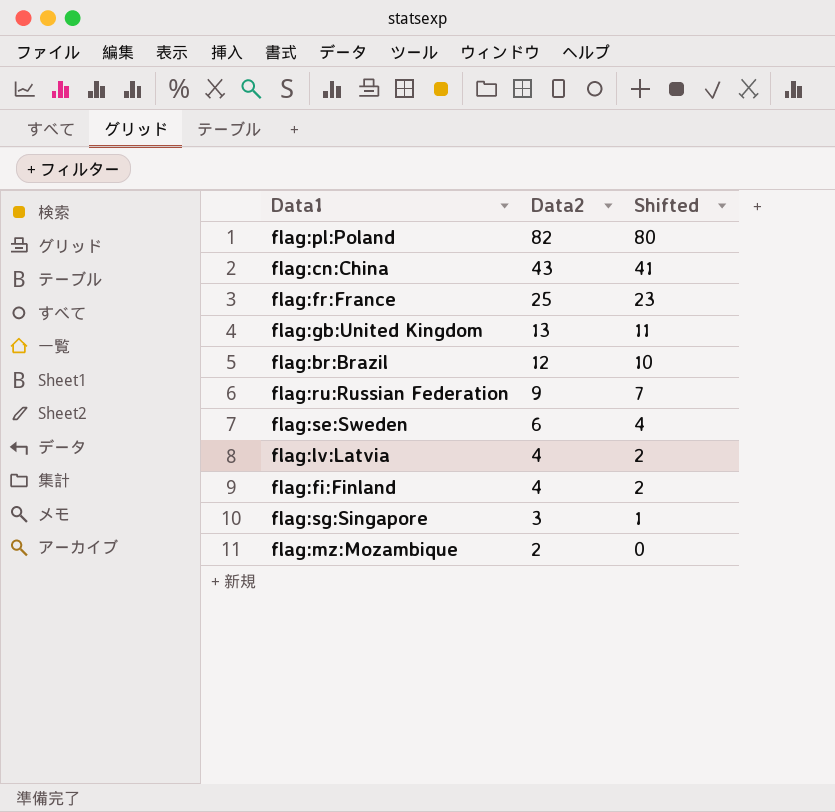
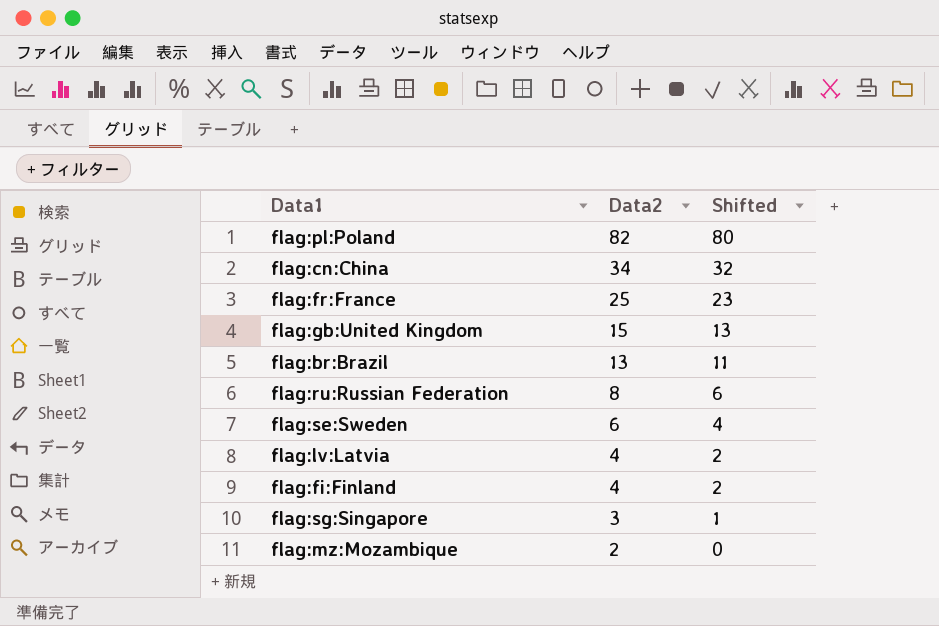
flag:cn:China | Data2: 43 -> 34
flag:cn:China | Shifted: 41 -> 32
flag:gb:United Kingdom | Data2: 13 -> 15
flag:gb:United Kingdom | Shifted: 11 -> 13
flag:br:Brazil | Data2: 12 -> 13
flag:br:Brazil | Shifted: 10 -> 11
flag:ru:Russian Federation | Data2: 9 -> 8
flag:ru:Russian Federation | Shifted: 7 -> 6

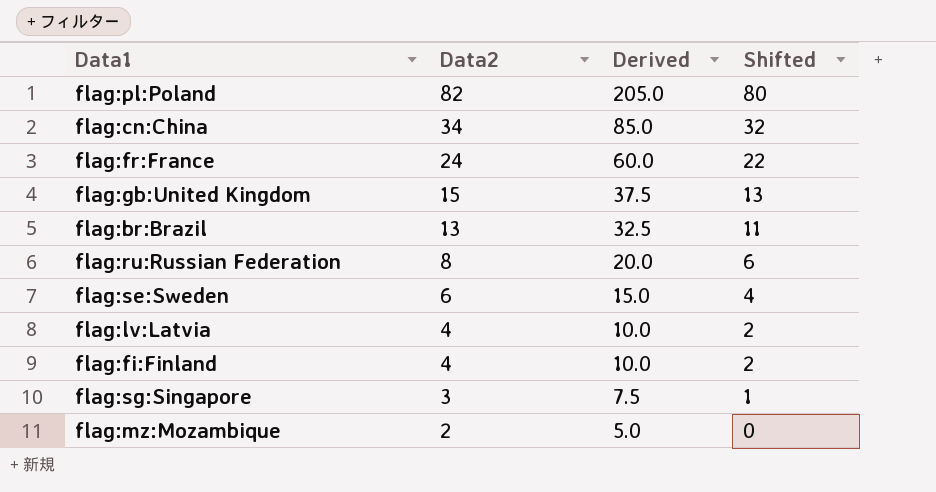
column Derived | formula: none -> [Data2] * 2.5
flag:fr:France | Data2: 25 -> 24
flag:fr:France | Shifted: 23 -> 22

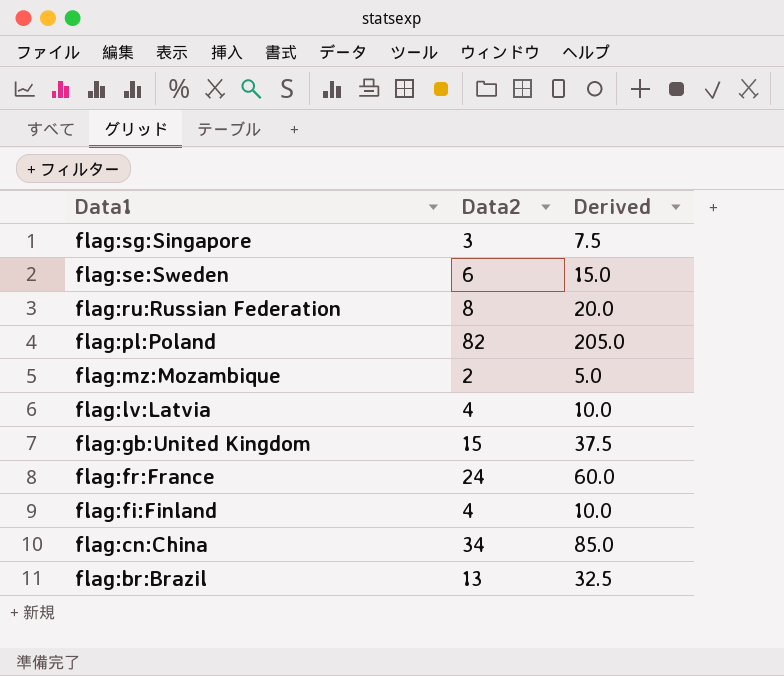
row order: Data2 descending -> Data1 descending
column Shifted | formula: [Data2] - 2 -> none

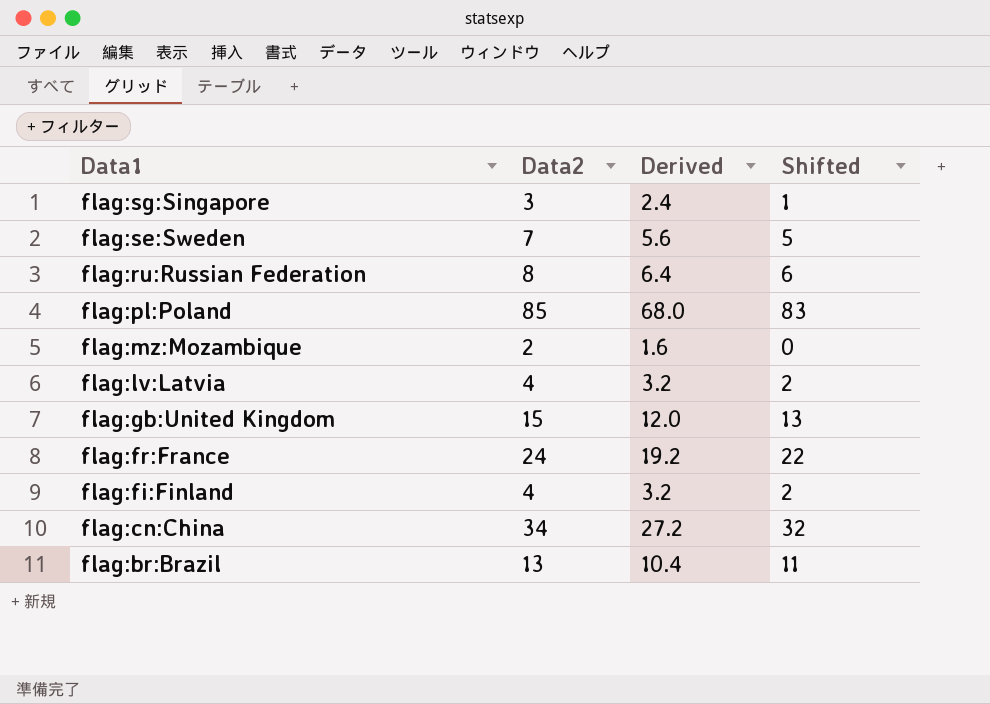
column Derived | formula: [Data2] * 2.5 -> [Data2] * 0.8
column Shifted | formula: none -> [Data2] - 2
flag:se:Sweden | Data2: 6 -> 7
flag:pl:Poland | Data2: 82 -> 85

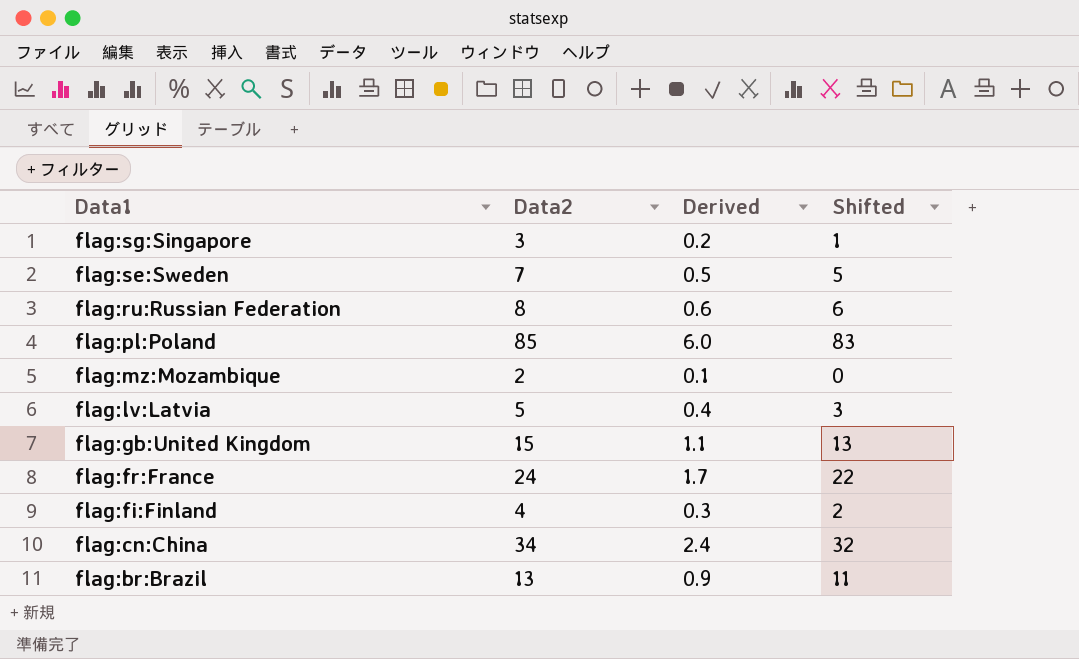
column Derived | formula: [Data2] * 0.8 -> [Data2] * 0.07
flag:lv:Latvia | Data2: 4 -> 5
flag:lv:Latvia | Shifted: 2 -> 3

